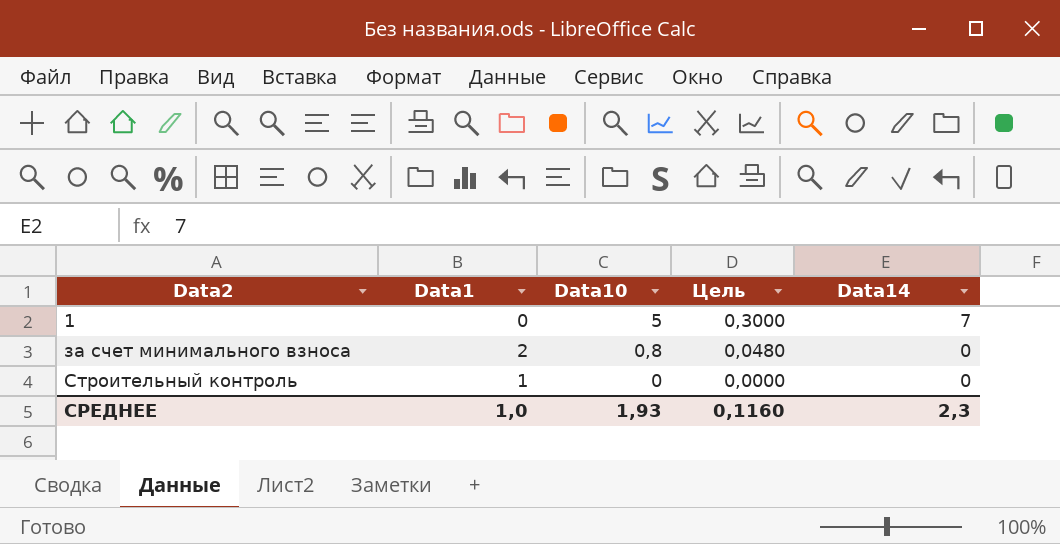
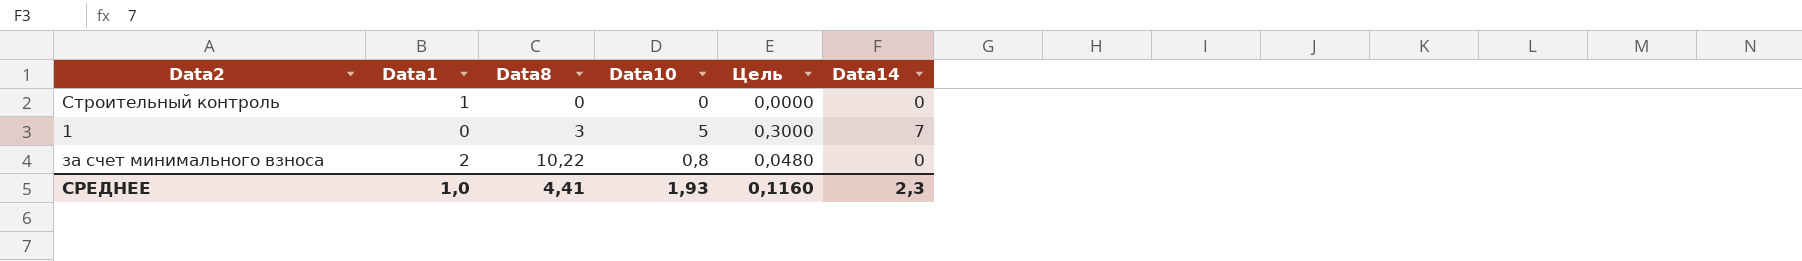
row order: Data2 ascending -> Data8 ascending
column Data8 | position: none -> 3

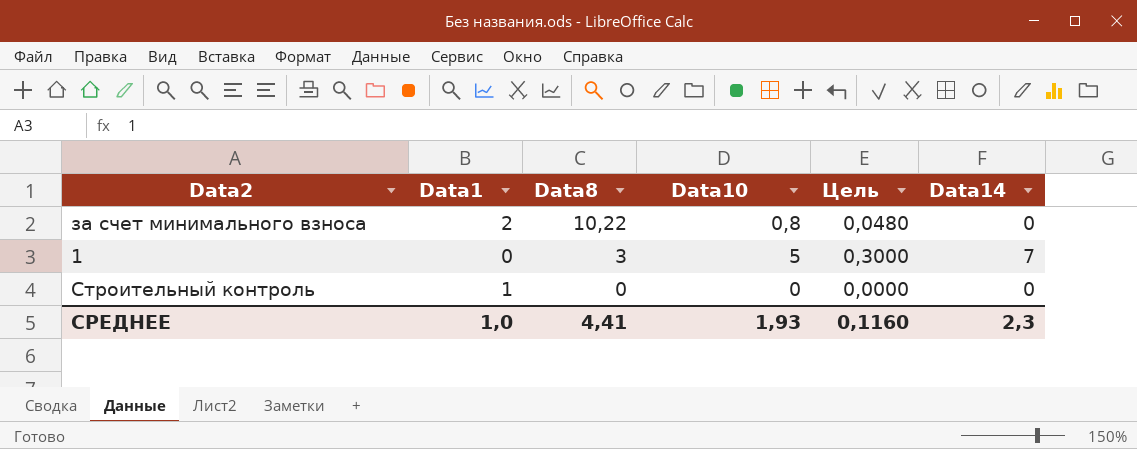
row order: Data8 ascending -> Data8 descending

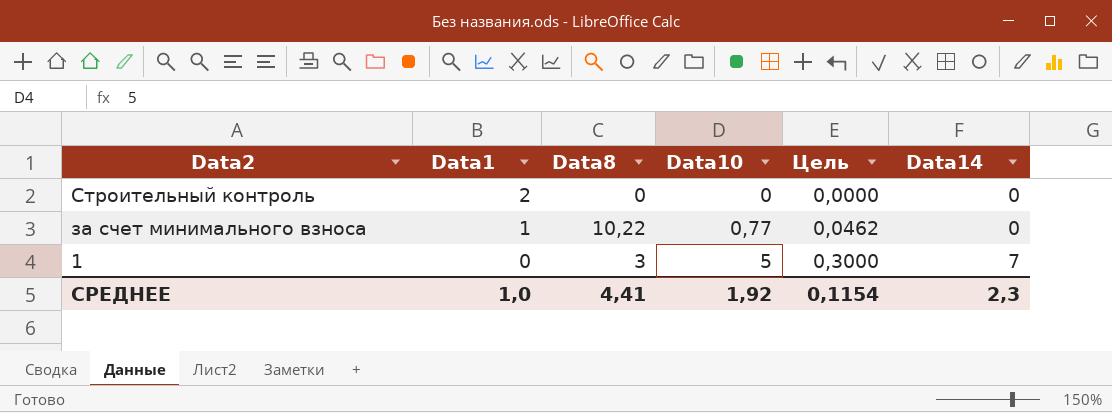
row order: Data8 descending -> Data2 descending
Строительный контроль | Data1: 1 -> 2
за счет минимального взноса | Data1: 2 -> 1
за счет минимального взноса | Data10: 0,8 -> 0,77
за счет минимального взноса | Цель: 0,0480 -> 0,0462
СРЕДНЕЕ | Data10: 1,93 -> 1,92
СРЕДНЕЕ | Цель: 0,1160 -> 0,1154

